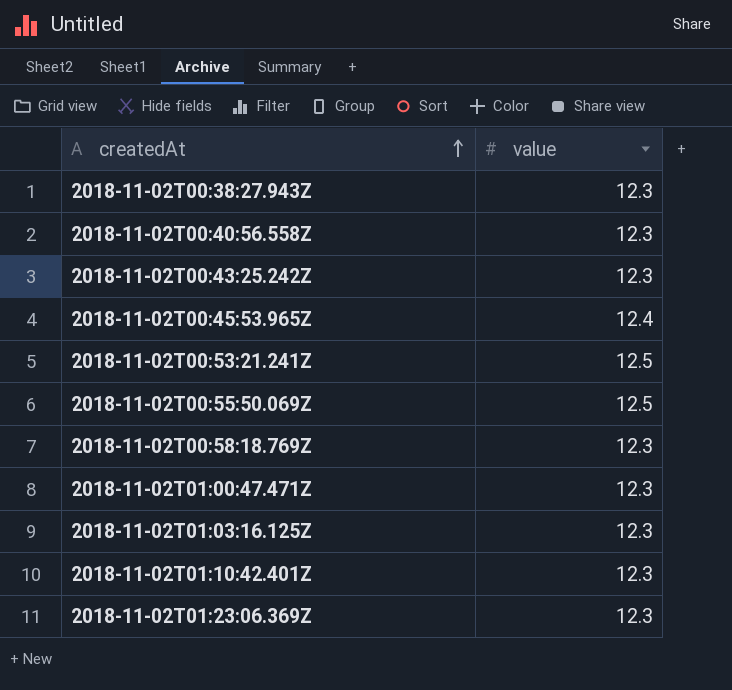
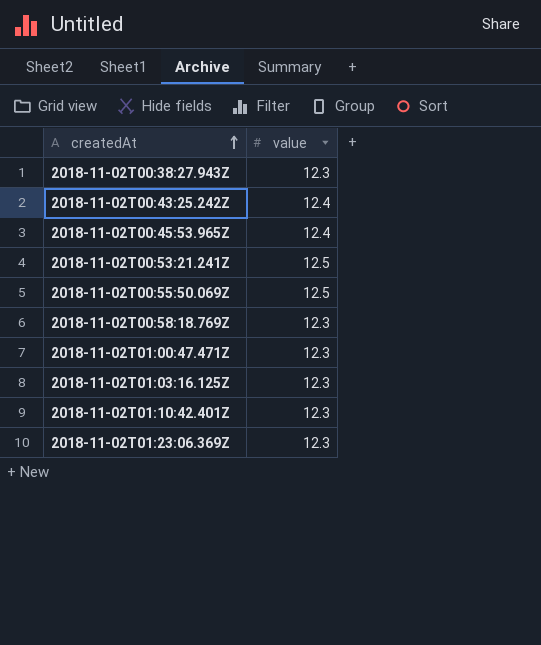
row 2018-11-02T00:40:56.558Z: 12.3 -> none
2018-11-02T00:43:25.242Z | value: 12.3 -> 12.4

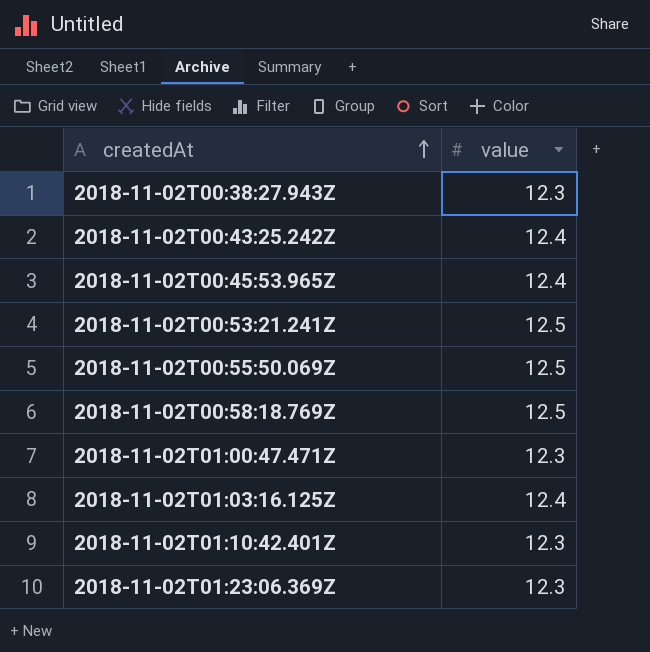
2018-11-02T00:58:18.769Z | value: 12.3 -> 12.5
2018-11-02T01:03:16.125Z | value: 12.3 -> 12.4

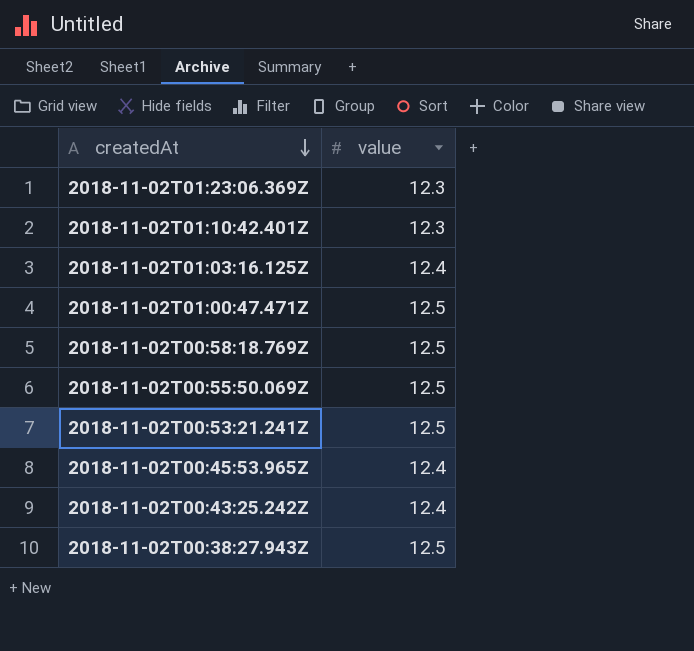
row order: createdAt ascending -> createdAt descending
2018-11-02T01:00:47.471Z | value: 12.3 -> 12.5
2018-11-02T00:38:27.943Z | value: 12.3 -> 12.5

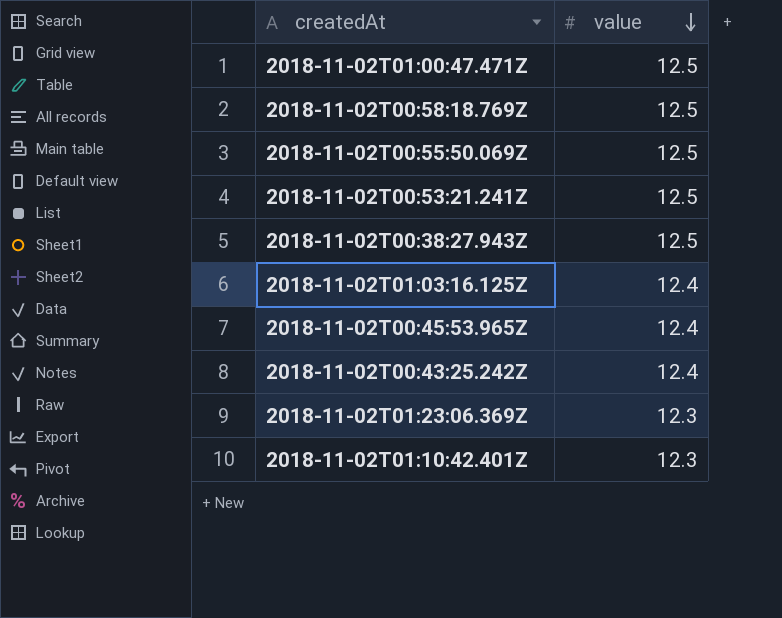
row order: createdAt descending -> value descending

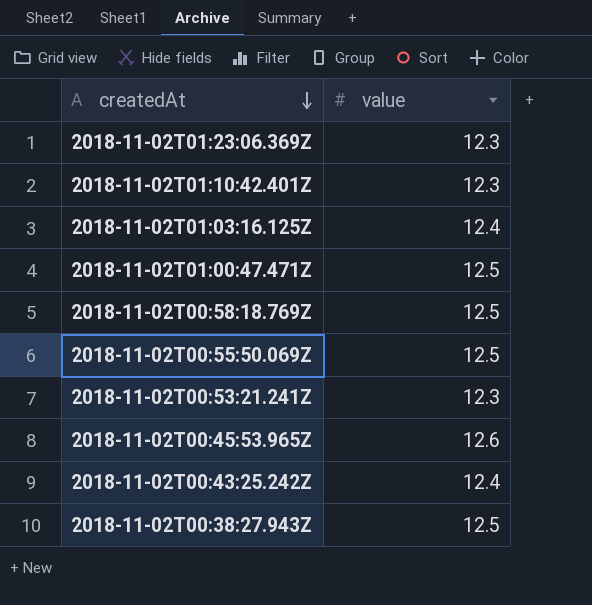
row order: value descending -> createdAt descending
2018-11-02T00:53:21.241Z | value: 12.5 -> 12.3
2018-11-02T00:45:53.965Z | value: 12.4 -> 12.6

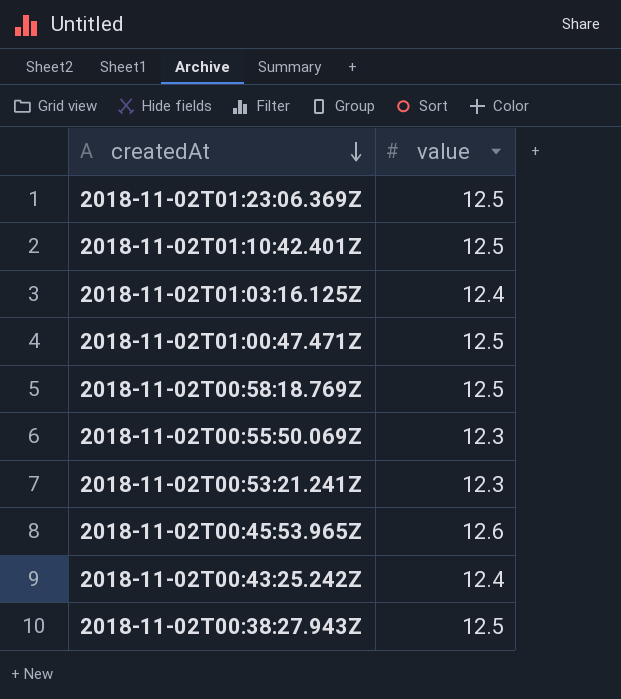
2018-11-02T01:23:06.369Z | value: 12.3 -> 12.5
2018-11-02T01:10:42.401Z | value: 12.3 -> 12.5
2018-11-02T00:55:50.069Z | value: 12.5 -> 12.3

